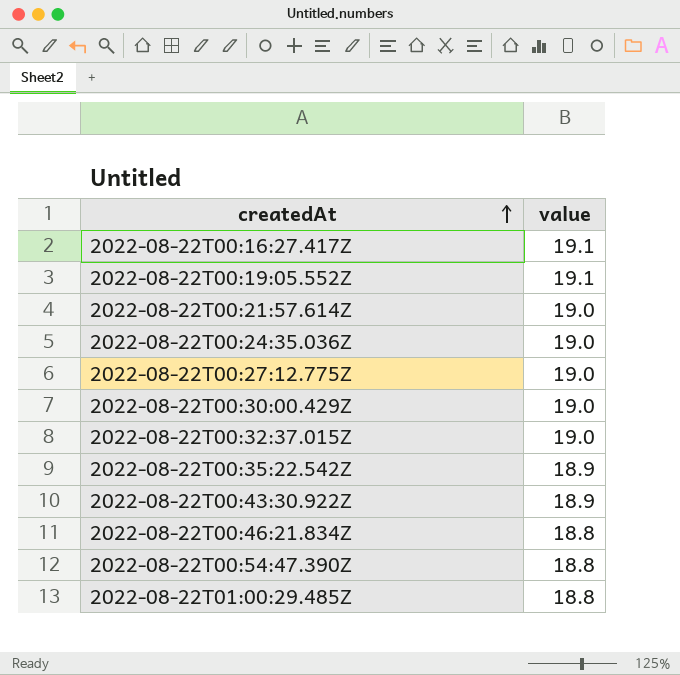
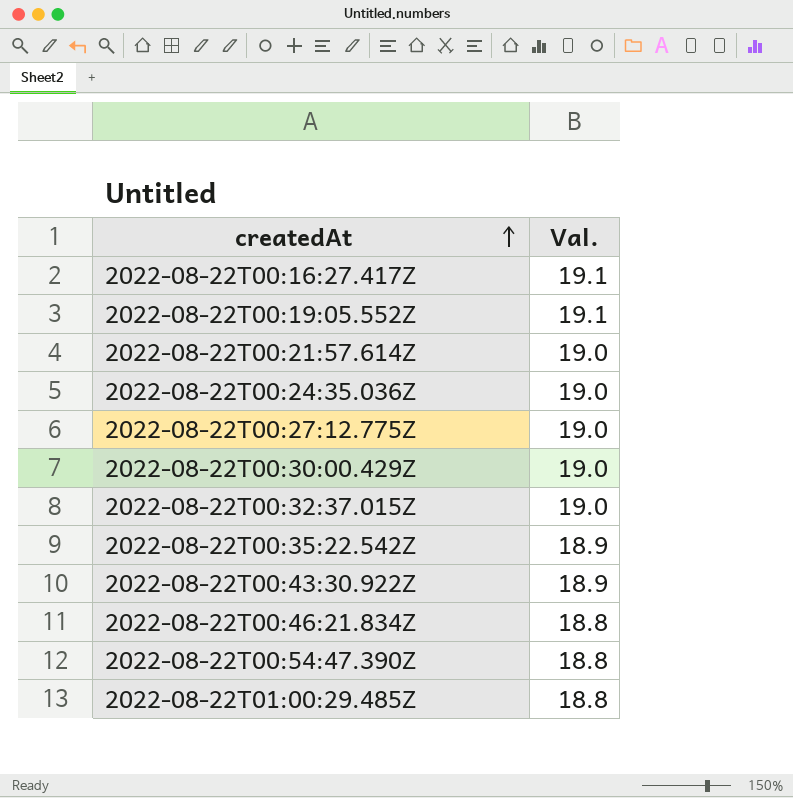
column name: value -> Val.

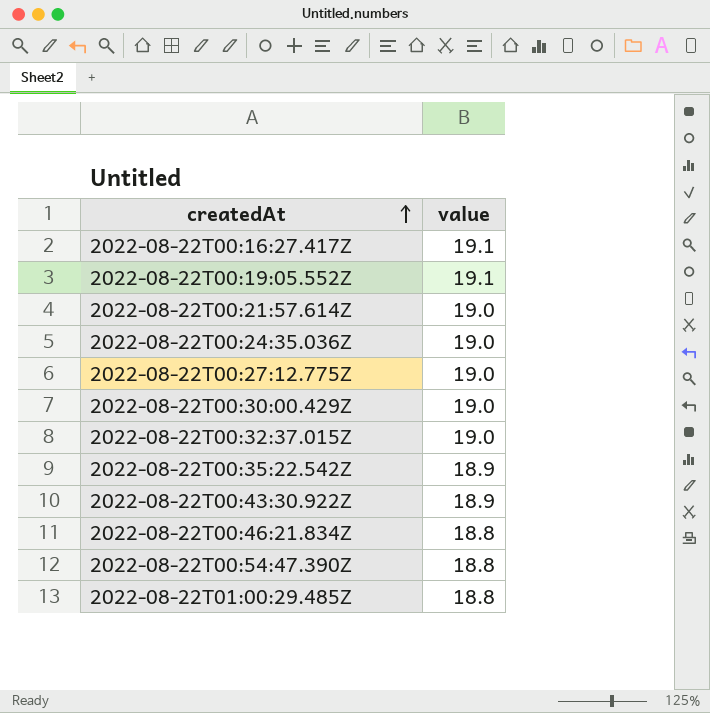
column name: Val. -> value

